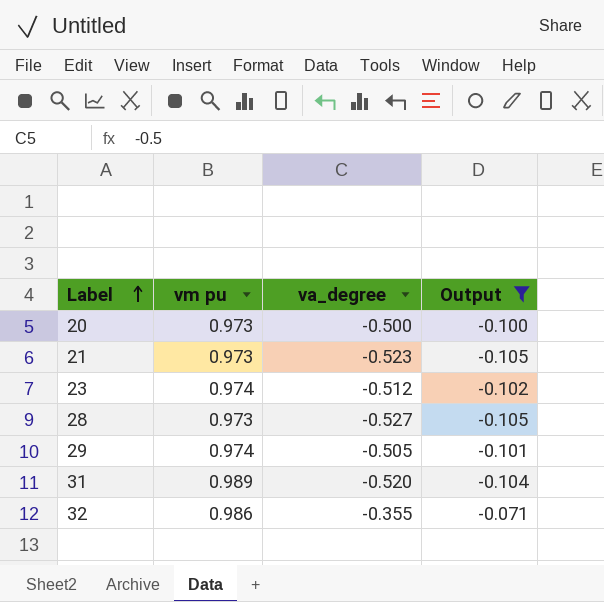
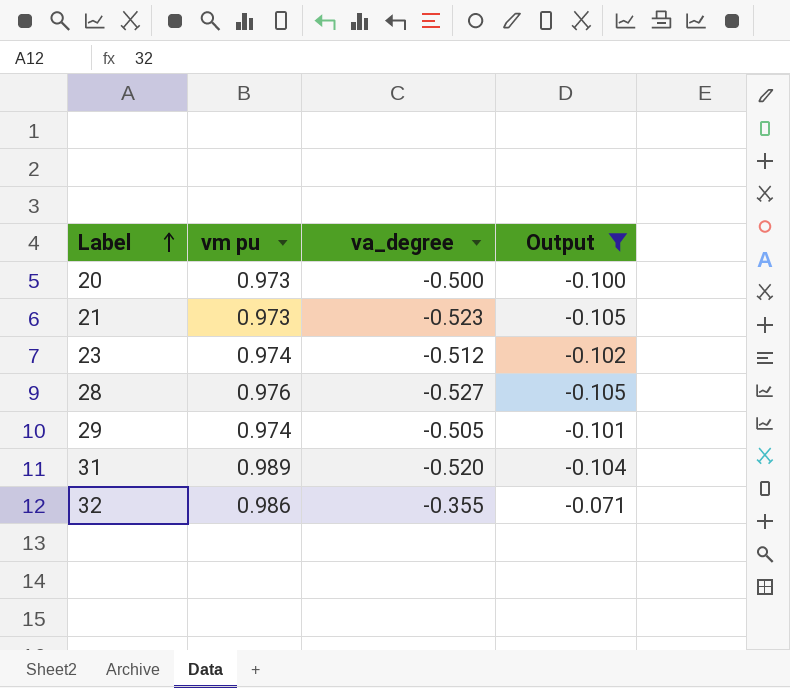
28 | vm pu: 0.973 -> 0.976

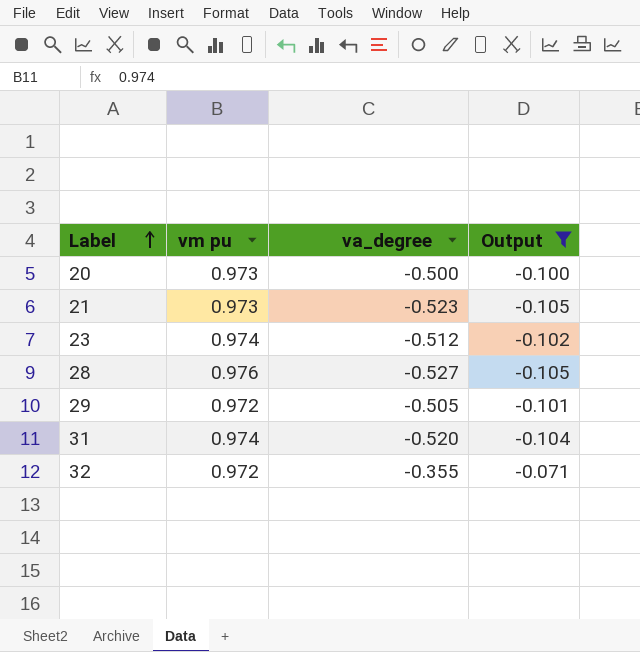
29 | vm pu: 0.974 -> 0.972
31 | vm pu: 0.989 -> 0.974
32 | vm pu: 0.986 -> 0.972

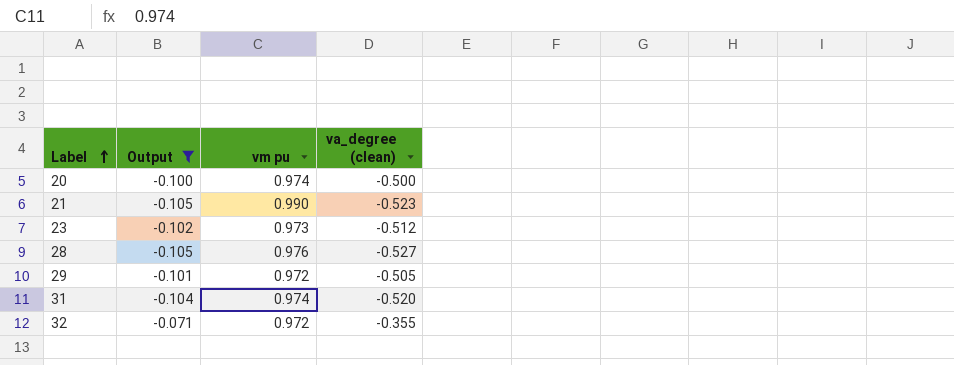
column Output | position: 4 -> 2
column name: va_degree -> va_degree (clean)
20 | vm pu: 0.973 -> 0.974
21 | vm pu: 0.973 -> 0.990
23 | vm pu: 0.974 -> 0.973

